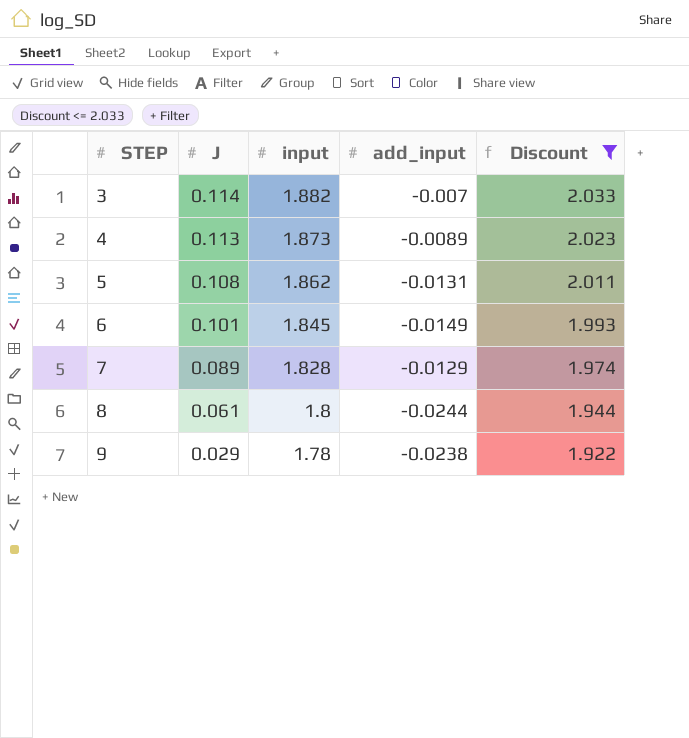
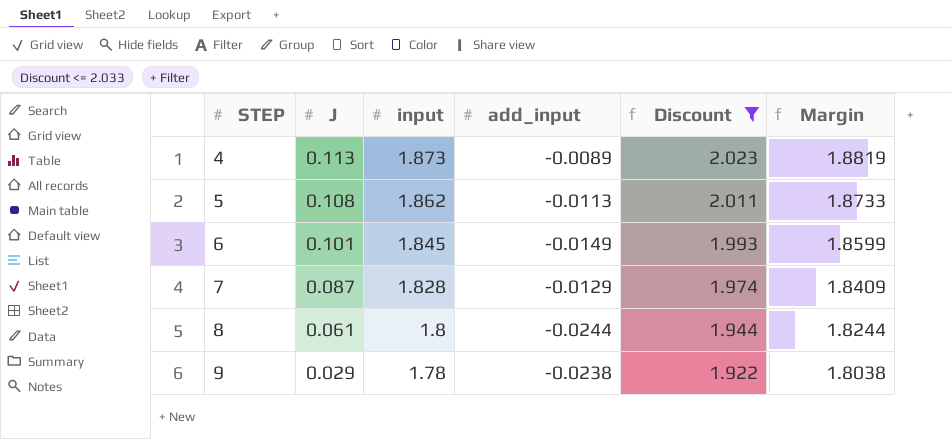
column Margin | formula: none -> [input] - [add_input]
row 3: 0.114 | 1.882 | -0.007 | 2.033 -> none
5 | add_input: -0.0131 -> -0.0113
7 | J: 0.089 -> 0.087

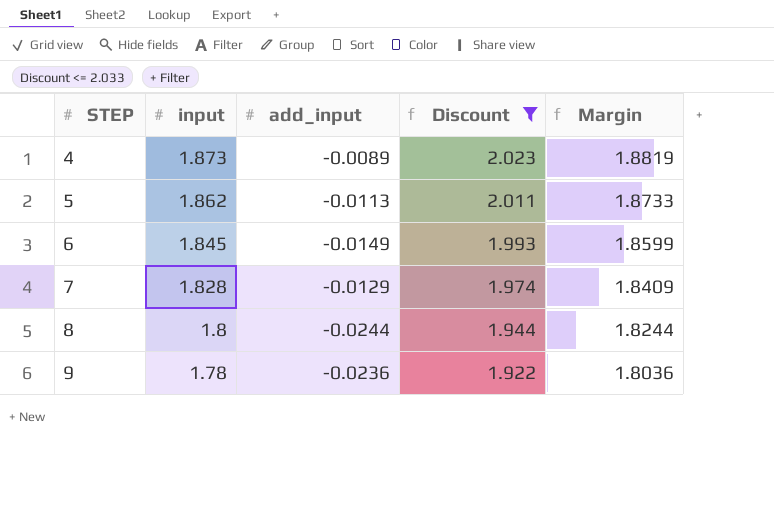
column J | position: 2 -> none
9 | add_input: -0.0238 -> -0.0236
9 | Margin: 1.8038 -> 1.8036

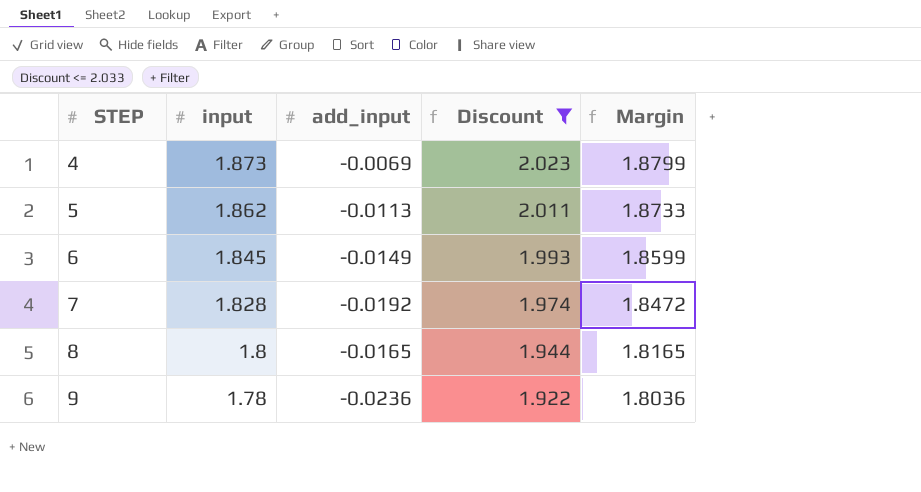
4 | add_input: -0.0089 -> -0.0069
4 | Margin: 1.8819 -> 1.8799
7 | add_input: -0.0129 -> -0.0192
7 | Margin: 1.8409 -> 1.8472
8 | add_input: -0.0244 -> -0.0165
8 | Margin: 1.8244 -> 1.8165

